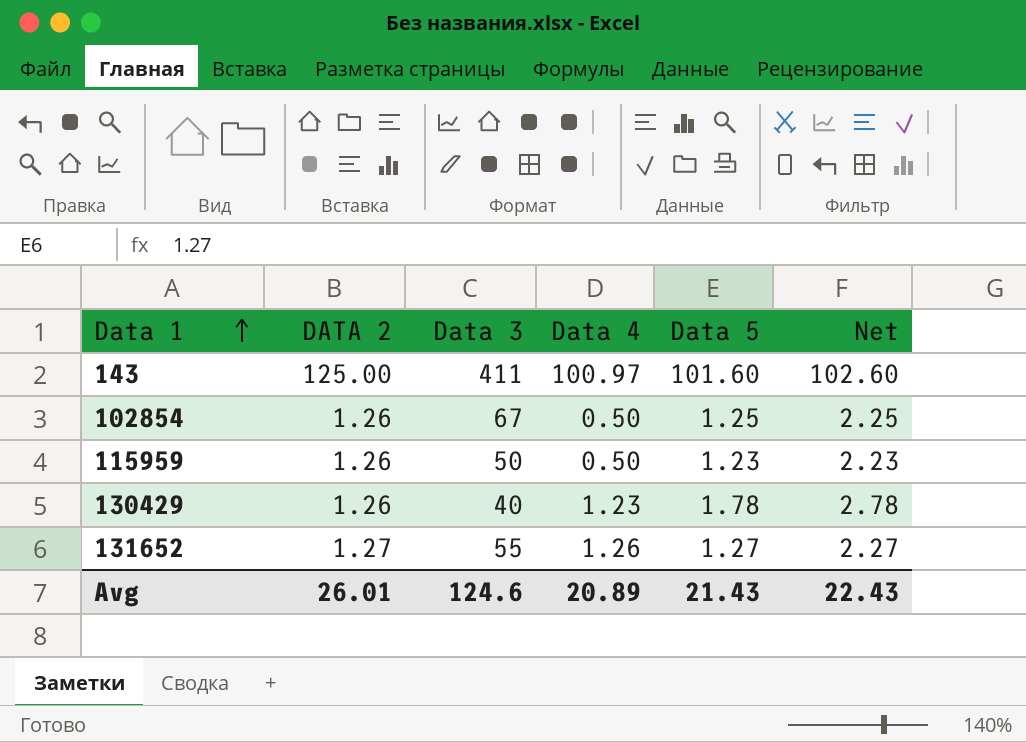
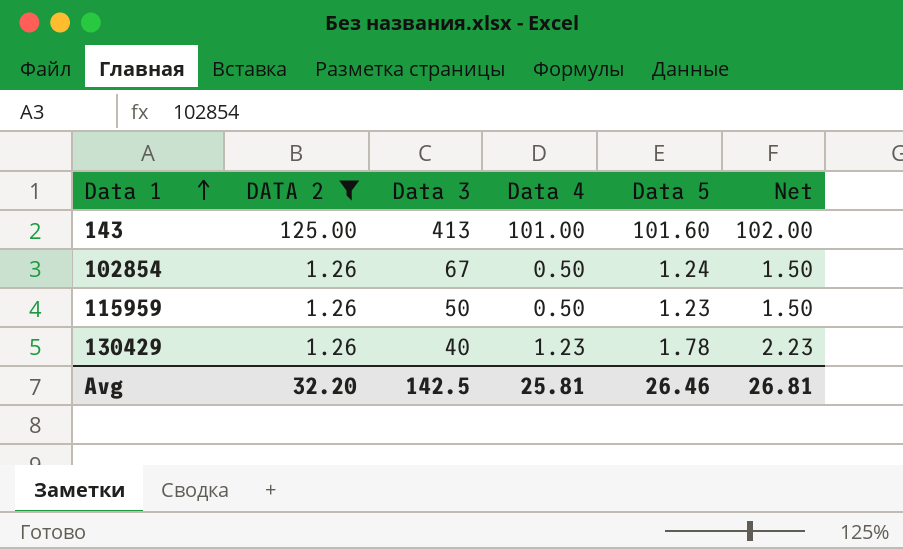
filter: none -> DATA 2 != 1.27
column Net | formula: [Data 5] + 1 -> [Data 4] + 1
143 | Data 3: 411 -> 413
143 | Data 4: 100.97 -> 101.00
102854 | Data 5: 1.25 -> 1.24
Avg | DATA 2: 26.01 -> 32.20
Avg | Data 3: 124.6 -> 142.5
Avg | Data 4: 20.89 -> 25.81
Avg | Data 5: 21.43 -> 26.46
Avg | Net: 22.43 -> 26.81

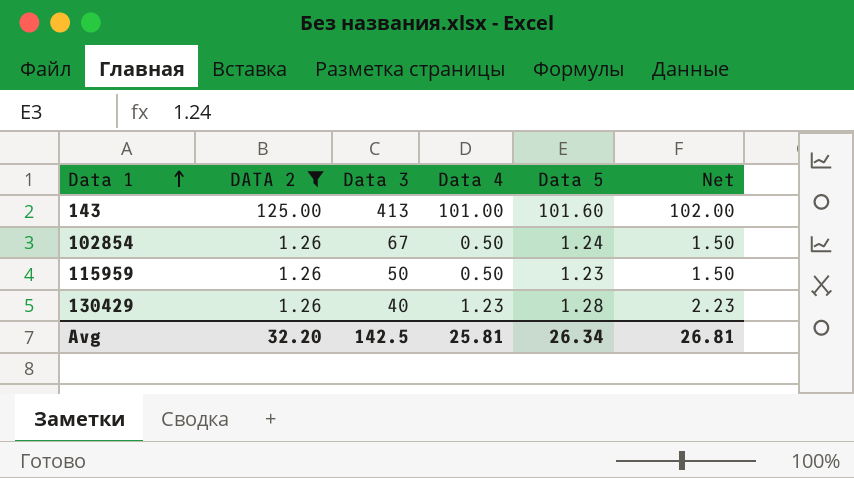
130429 | Data 5: 1.78 -> 1.28
Avg | Data 5: 26.46 -> 26.34

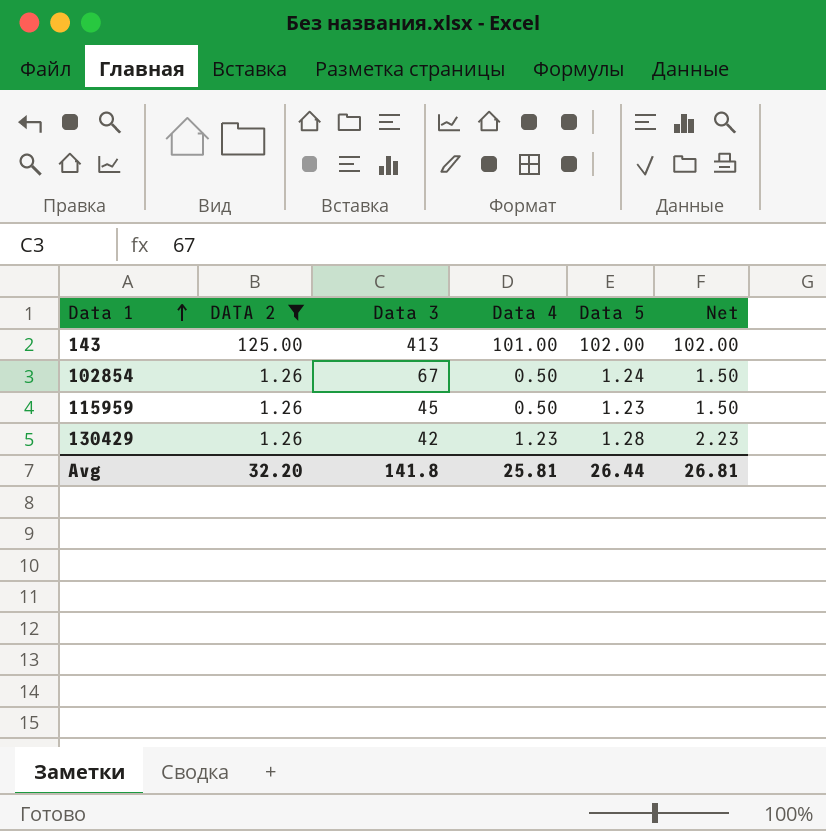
143 | Data 5: 101.60 -> 102.00
115959 | Data 3: 50 -> 45
130429 | Data 3: 40 -> 42
Avg | Data 3: 142.5 -> 141.8
Avg | Data 5: 26.34 -> 26.44

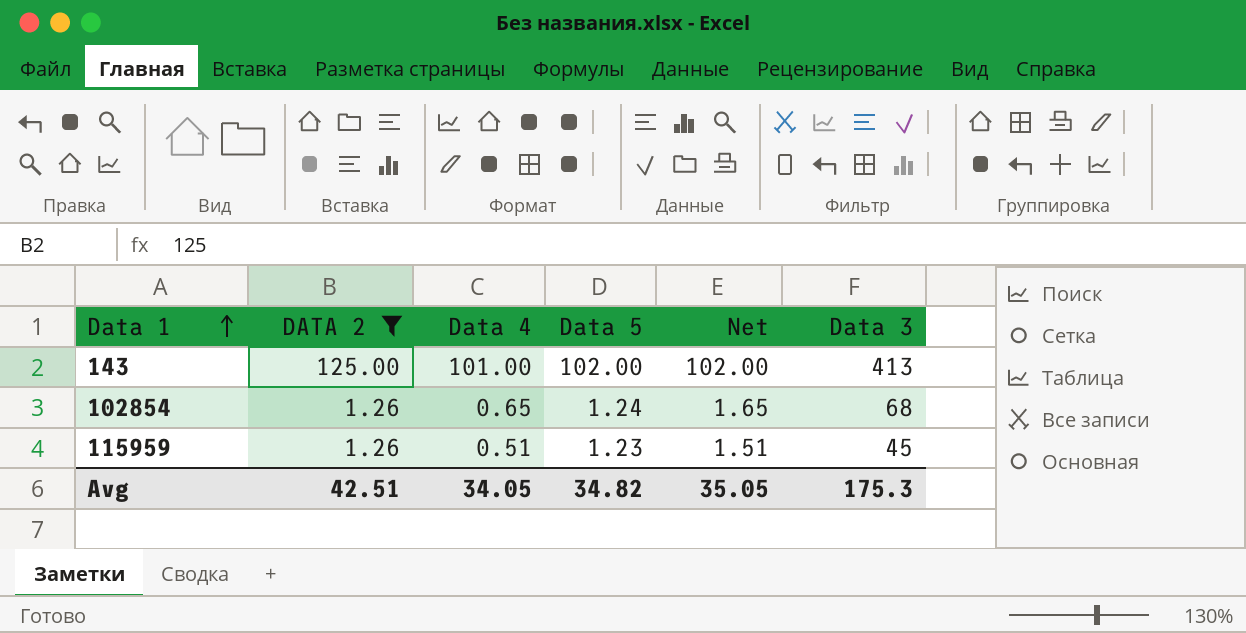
column Data 3 | position: 3 -> 6
row 130429: 1.26 | 42 | 1.23 | 1.28 | 2.23 -> none
102854 | Data 4: 0.50 -> 0.65
102854 | Net: 1.50 -> 1.65
102854 | Data 3: 67 -> 68
115959 | Data 4: 0.50 -> 0.51
115959 | Net: 1.50 -> 1.51
Avg | DATA 2: 32.20 -> 42.51
Avg | Data 4: 25.81 -> 34.05
Avg | Data 5: 26.44 -> 34.82
Avg | Net: 26.81 -> 35.05
Avg | Data 3: 141.8 -> 175.3

